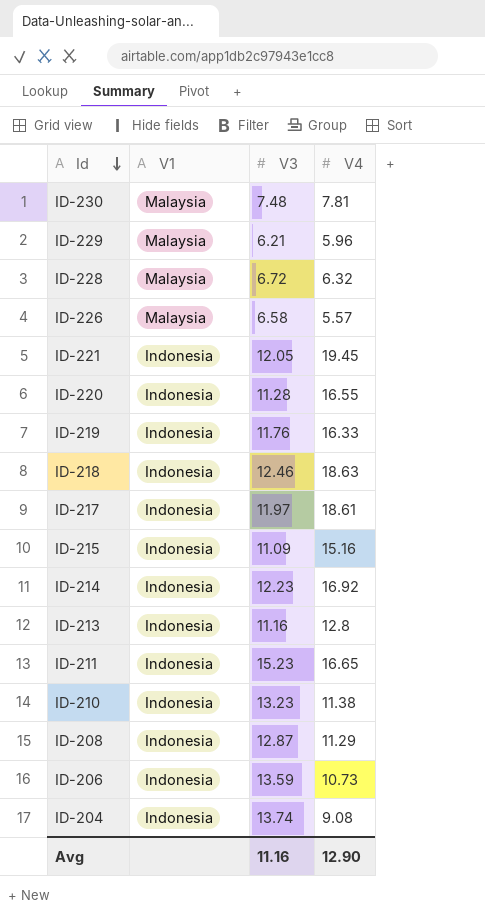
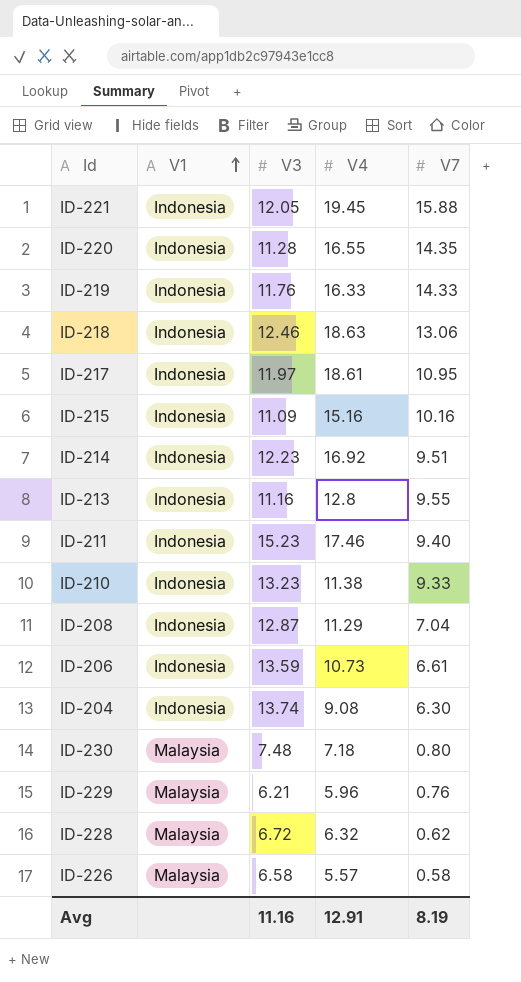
row order: Id descending -> V1 ascending
column V7 | position: none -> 5
ID-211 | V4: 16.65 -> 17.46
ID-230 | V4: 7.81 -> 7.18
Avg | V4: 12.90 -> 12.91

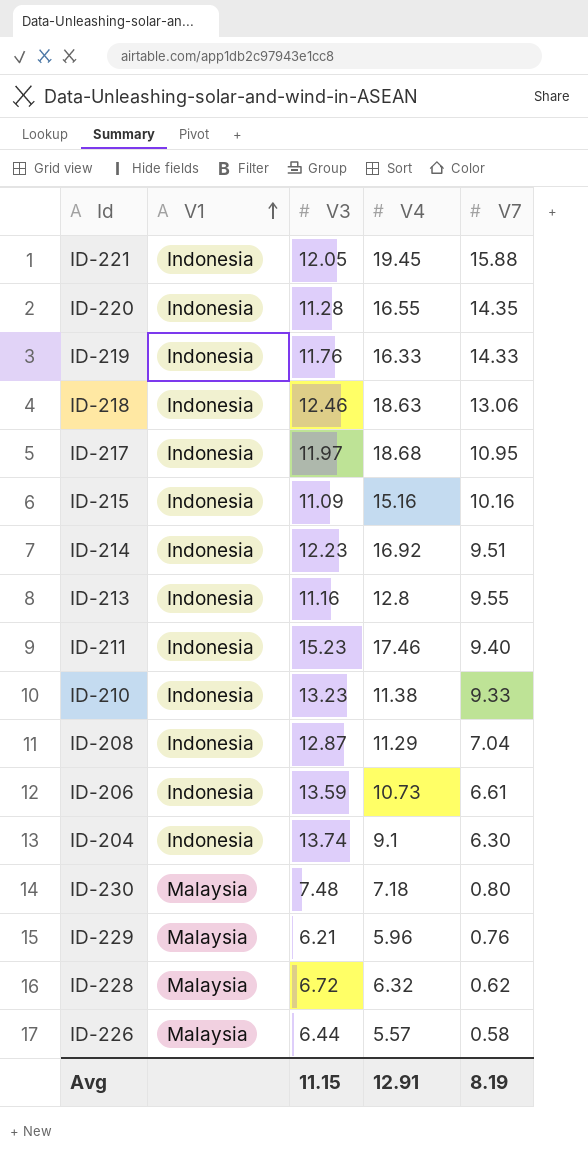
ID-217 | V4: 18.61 -> 18.68
ID-204 | V4: 9.08 -> 9.1
ID-226 | V3: 6.58 -> 6.44
Avg | V3: 11.16 -> 11.15

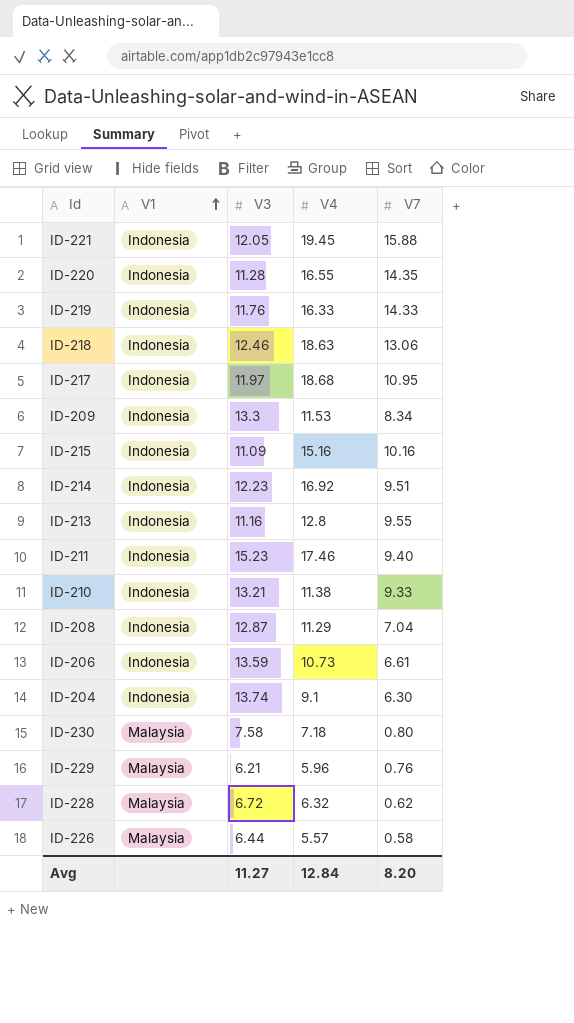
row ID-209: none -> Indonesia | 13.3 | 11.53 | 8.34
ID-210 | V3: 13.23 -> 13.21
ID-230 | V3: 7.48 -> 7.58
Avg | V3: 11.15 -> 11.27
Avg | V4: 12.91 -> 12.84
Avg | V7: 8.19 -> 8.20

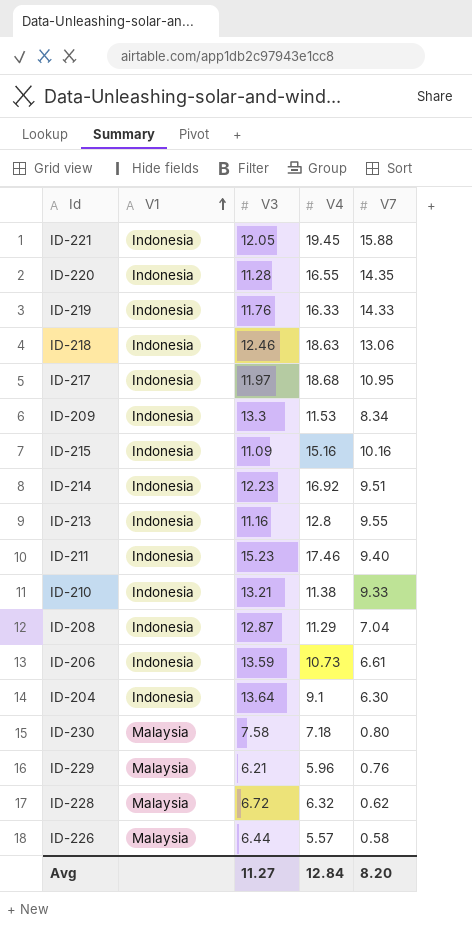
ID-204 | V3: 13.74 -> 13.64

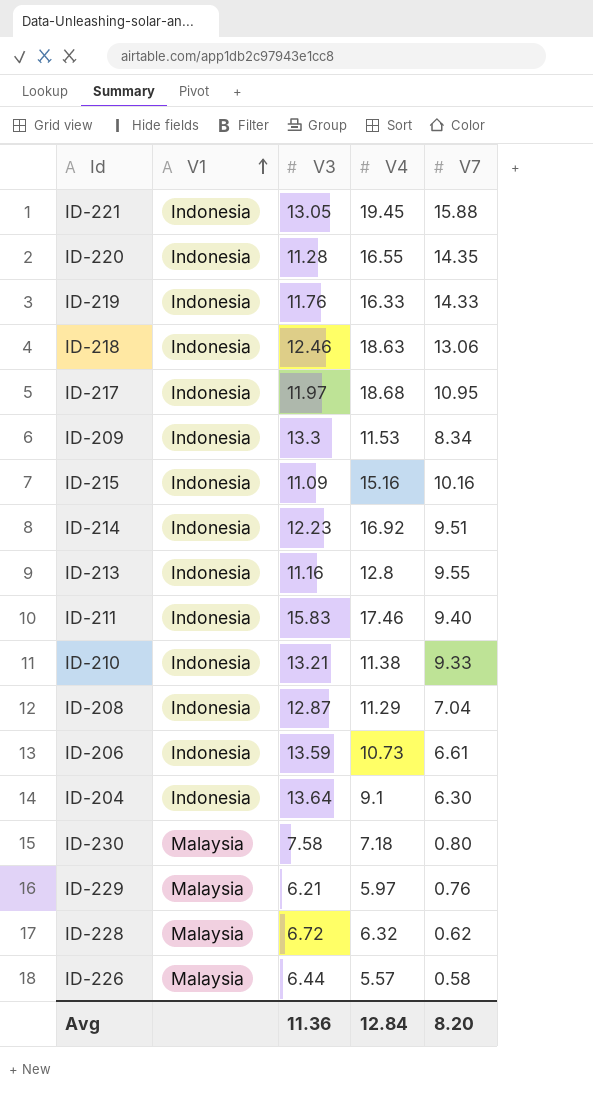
ID-221 | V3: 12.05 -> 13.05
ID-211 | V3: 15.23 -> 15.83
ID-229 | V4: 5.96 -> 5.97
Avg | V3: 11.27 -> 11.36

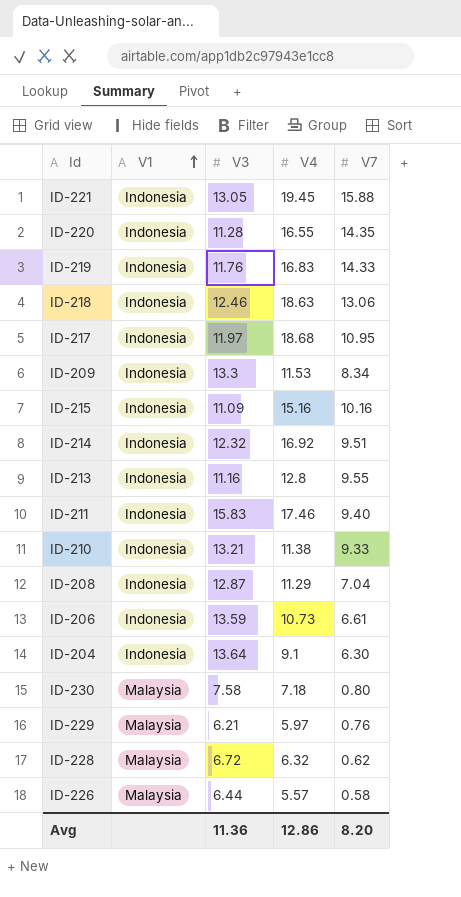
ID-219 | V4: 16.33 -> 16.83
ID-214 | V3: 12.23 -> 12.32
Avg | V4: 12.84 -> 12.86

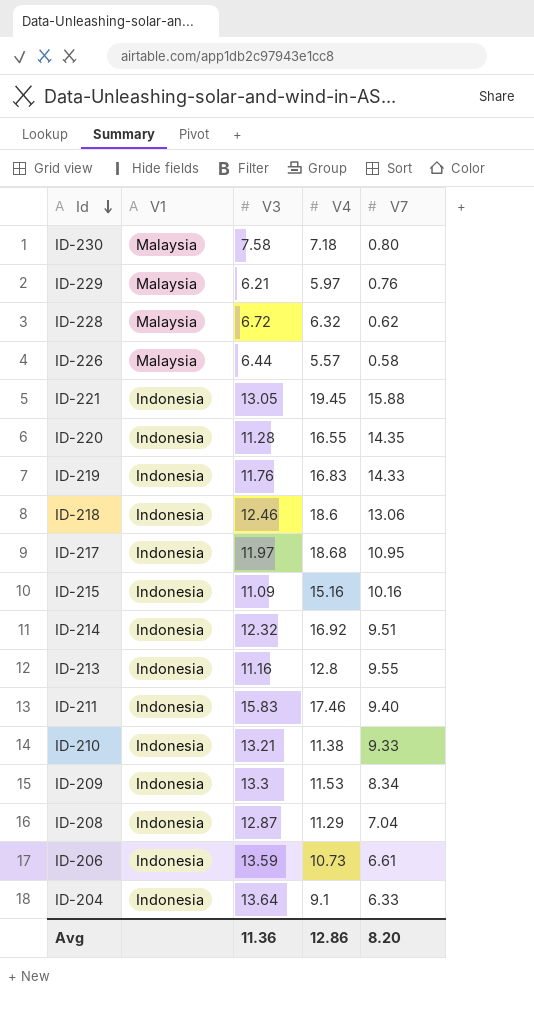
row order: V1 ascending -> Id descending
ID-218 | V4: 18.63 -> 18.6
ID-204 | V7: 6.30 -> 6.33

